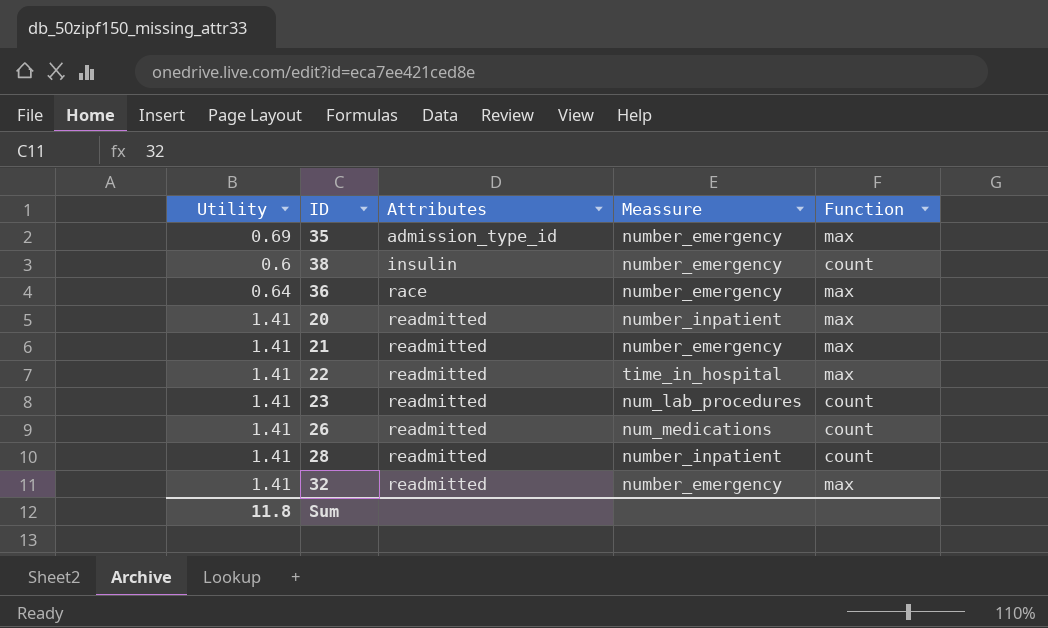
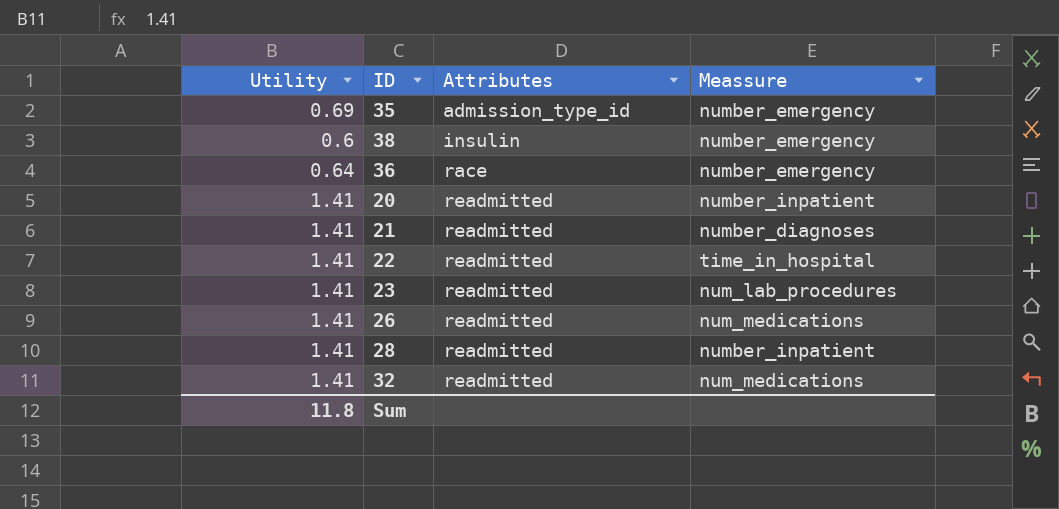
column Function | position: 5 -> none
21 | Meassure: number_emergency -> number_diagnoses
32 | Meassure: number_emergency -> num_medications

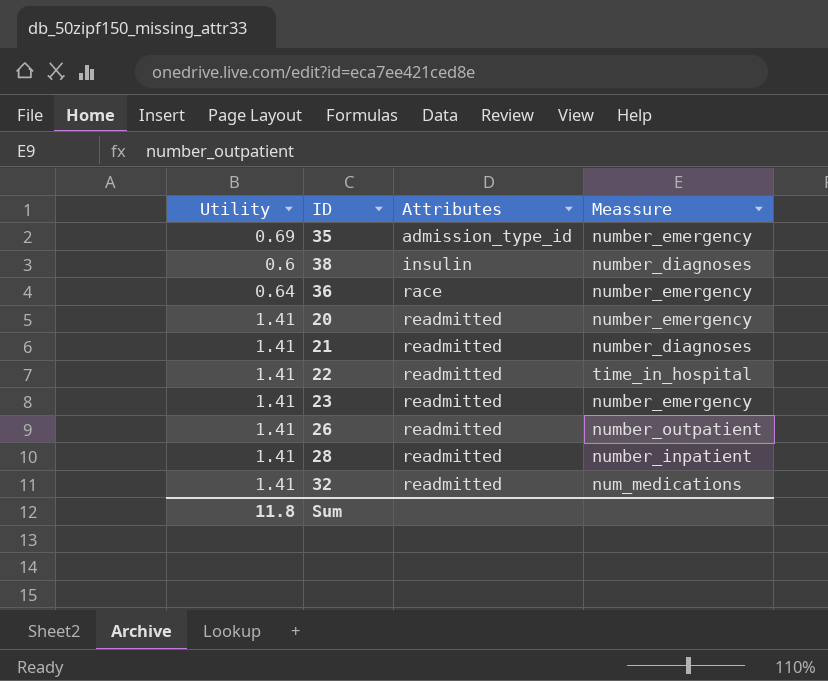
38 | Meassure: number_emergency -> number_diagnoses
20 | Meassure: number_inpatient -> number_emergency
23 | Meassure: num_lab_procedures -> number_emergency
26 | Meassure: num_medications -> number_outpatient

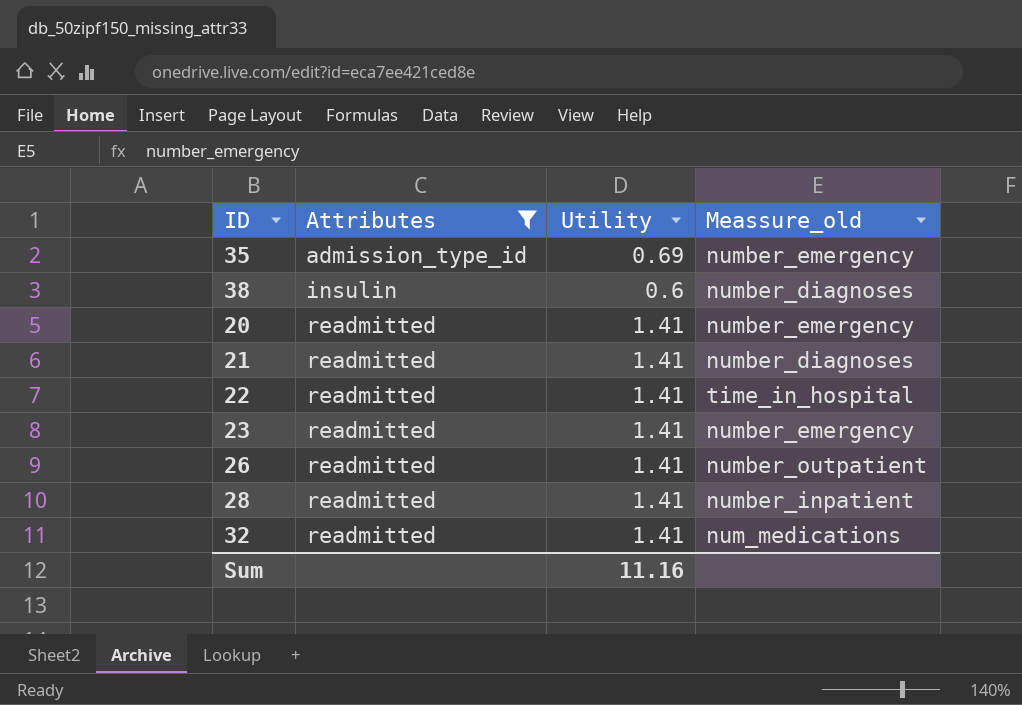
filter: none -> Attributes != race
column Utility | position: 1 -> 3
column name: Meassure -> Meassure_old
Sum | Utility: 11.8 -> 11.16

